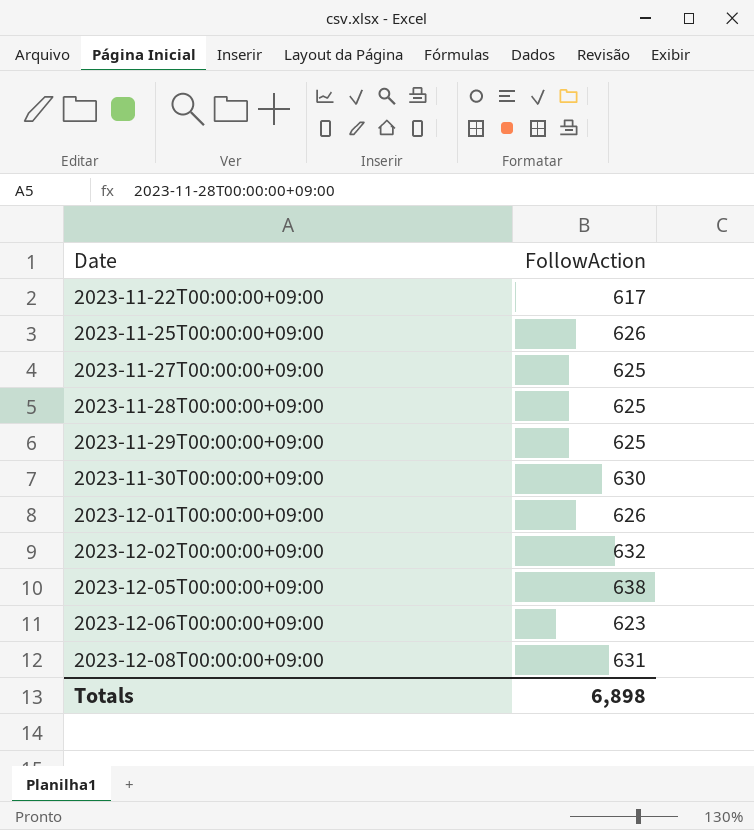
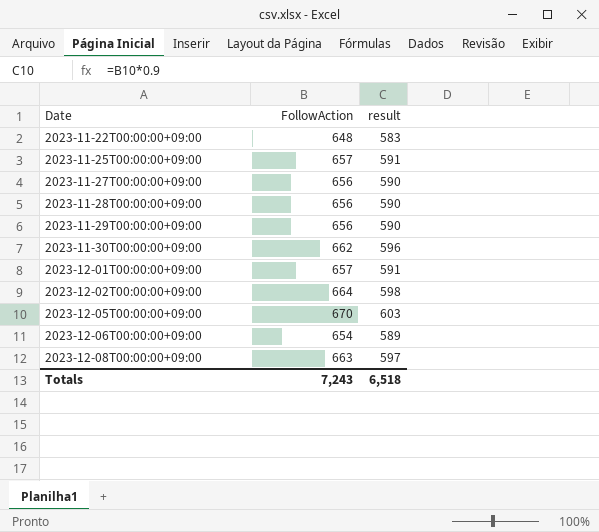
column result | formula: none -> [FollowAction] * 0.9
2023-11-22T00:00:00+09:00 | FollowAction: 617 -> 648
2023-11-25T00:00:00+09:00 | FollowAction: 626 -> 657
2023-11-27T00:00:00+09:00 | FollowAction: 625 -> 656
2023-11-28T00:00:00+09:00 | FollowAction: 625 -> 656
2023-11-29T00:00:00+09:00 | FollowAction: 625 -> 656
2023-11-30T00:00:00+09:00 | FollowAction: 630 -> 662
2023-12-01T00:00:00+09:00 | FollowAction: 626 -> 657
2023-12-02T00:00:00+09:00 | FollowAction: 632 -> 664
2023-12-05T00:00:00+09:00 | FollowAction: 638 -> 670
2023-12-06T00:00:00+09:00 | FollowAction: 623 -> 654
2023-12-08T00:00:00+09:00 | FollowAction: 631 -> 663
Totals | FollowAction: 6,898 -> 7,243

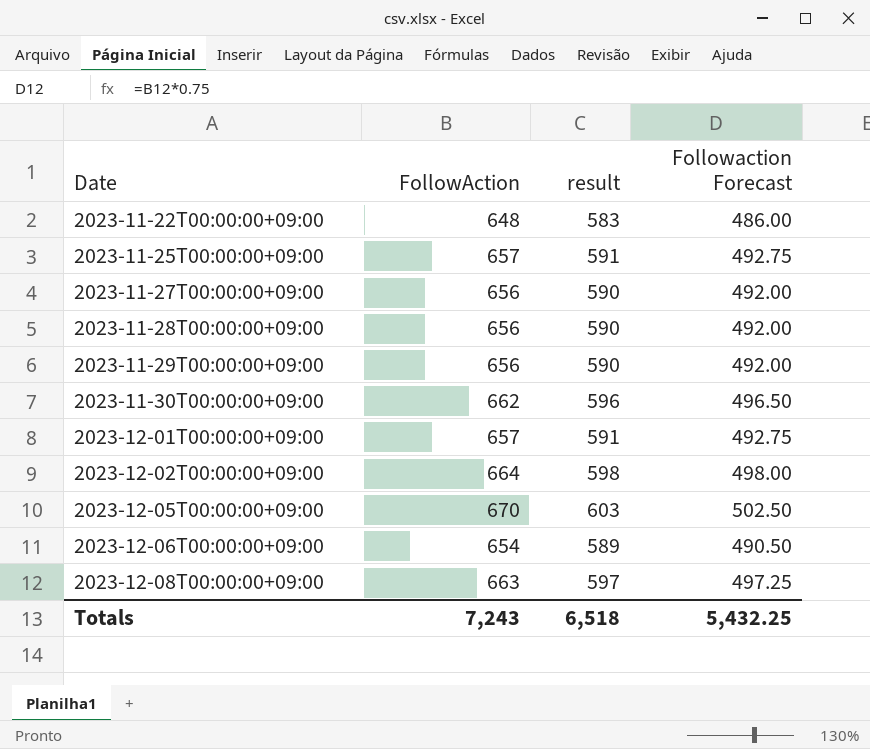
column Followaction Forecast | formula: none -> [FollowAction] * 0.75

